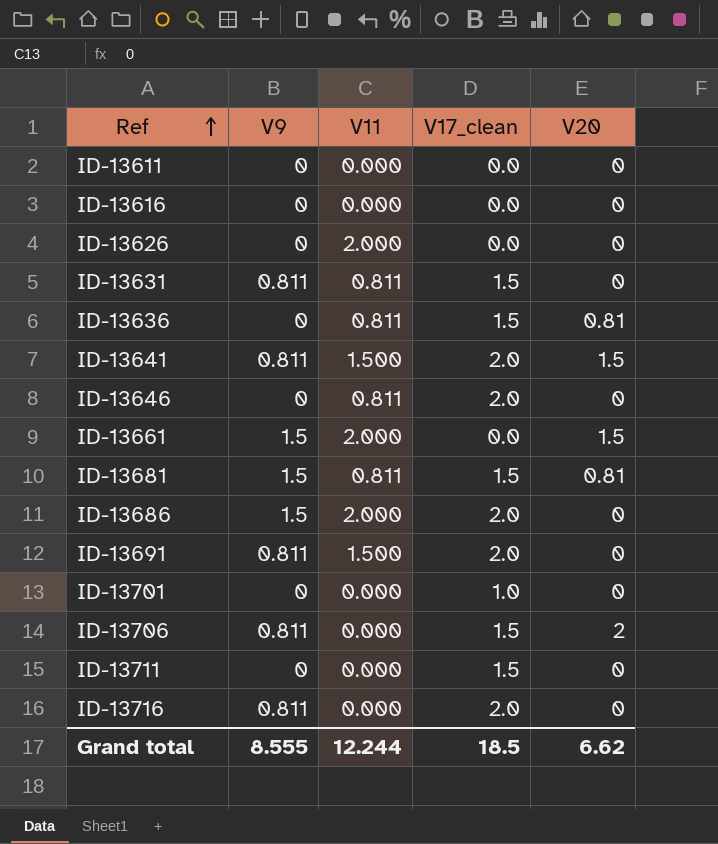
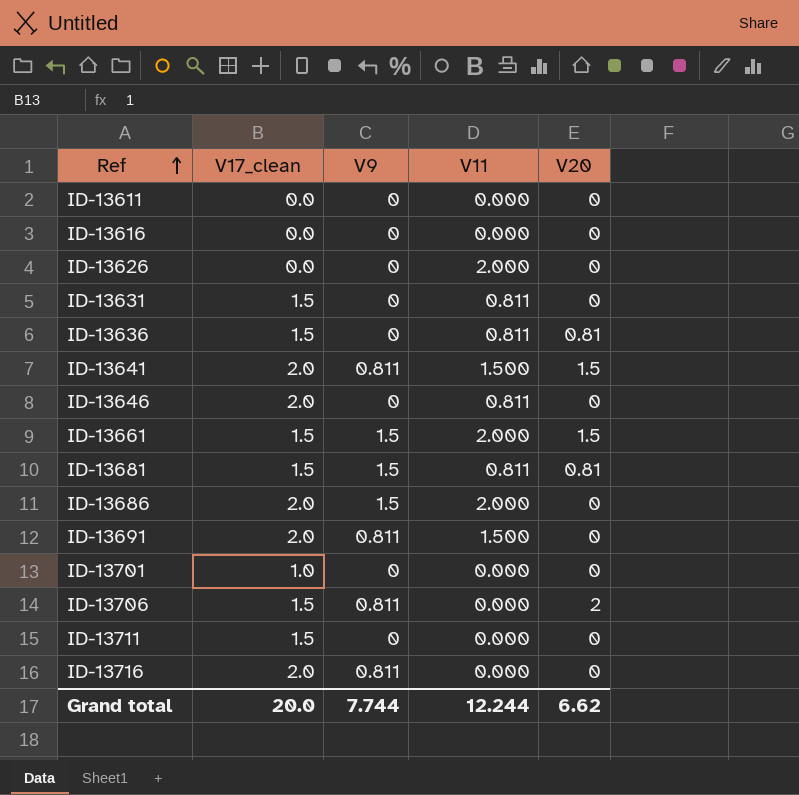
column V17_clean | position: 4 -> 2
ID-13631 | V9: 0.811 -> 0
ID-13661 | V17_clean: 0.0 -> 1.5
Grand total | V17_clean: 18.5 -> 20.0
Grand total | V9: 8.555 -> 7.744

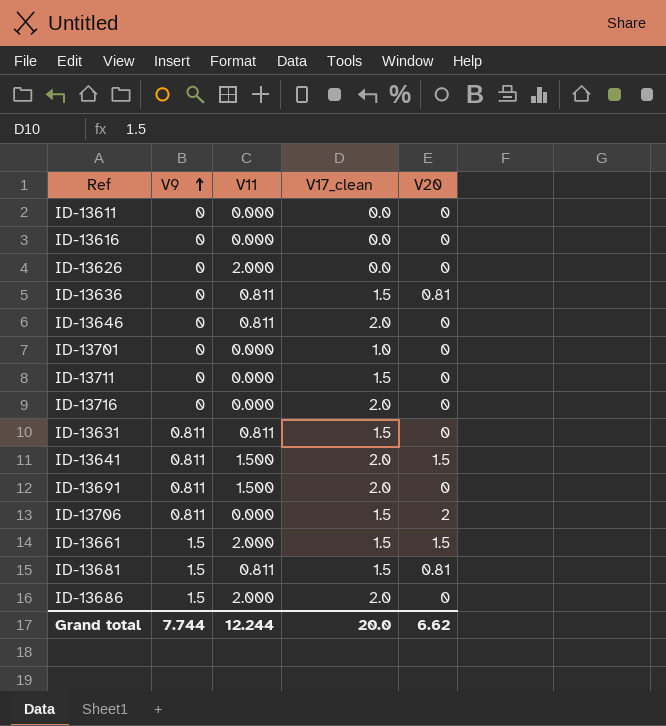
row order: Ref ascending -> V9 ascending
column V17_clean | position: 2 -> 4
ID-13716 | V9: 0.811 -> 0
ID-13631 | V9: 0 -> 0.811

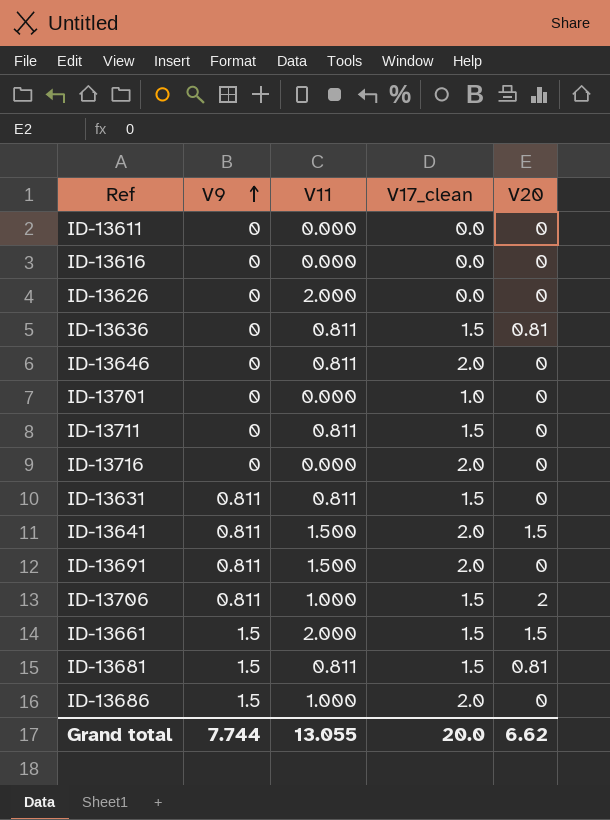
ID-13711 | V11: 0.000 -> 0.811
ID-13706 | V11: 0.000 -> 1.000
ID-13686 | V11: 2.000 -> 1.000
Grand total | V11: 12.244 -> 13.055

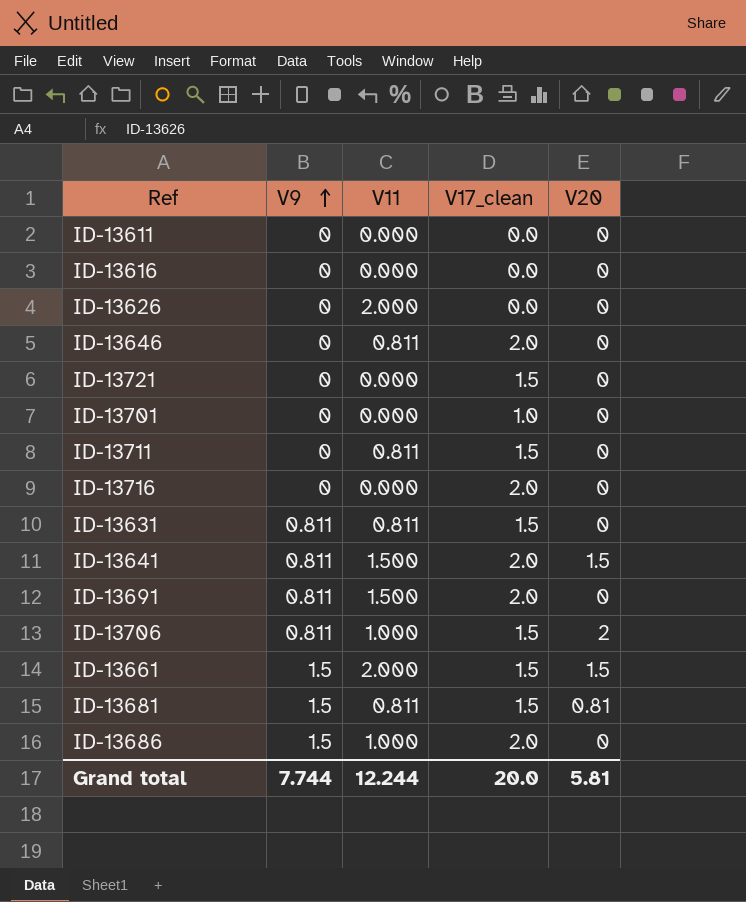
row ID-13636: 0 | 0.811 | 1.5 | 0.81 -> none
row ID-13721: none -> 0 | 0.000 | 1.5 | 0
Grand total | V11: 13.055 -> 12.244
Grand total | V20: 6.62 -> 5.81

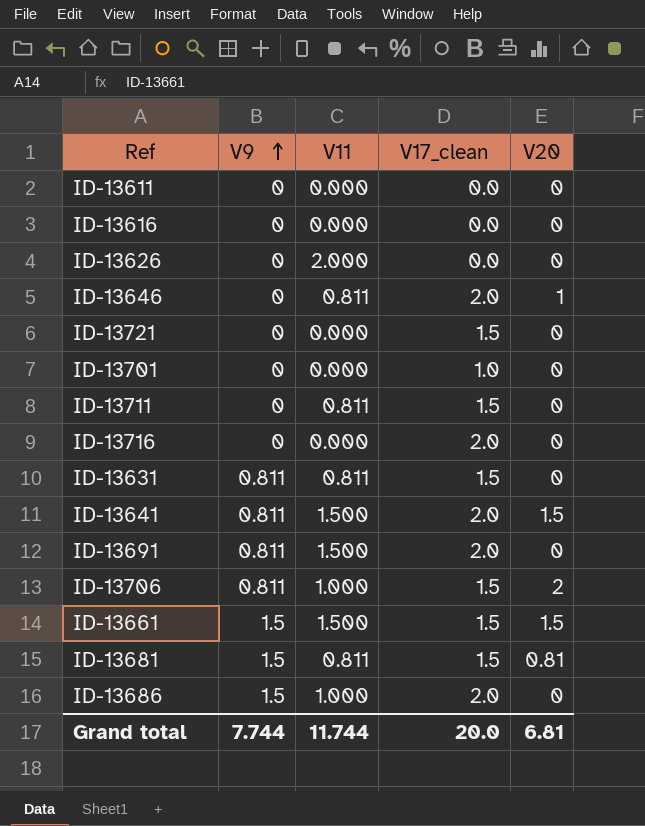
ID-13646 | V20: 0 -> 1
ID-13661 | V11: 2.000 -> 1.500
Grand total | V11: 12.244 -> 11.744
Grand total | V20: 5.81 -> 6.81

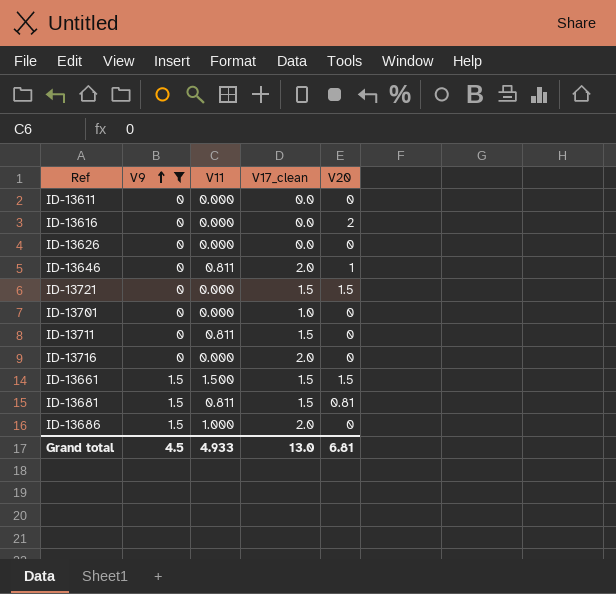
filter: none -> V9 != 0.811
ID-13616 | V20: 0 -> 2
ID-13626 | V11: 2.000 -> 0.000
ID-13721 | V20: 0 -> 1.5
Grand total | V9: 7.744 -> 4.5
Grand total | V11: 11.744 -> 4.933
Grand total | V17_clean: 20.0 -> 13.0

